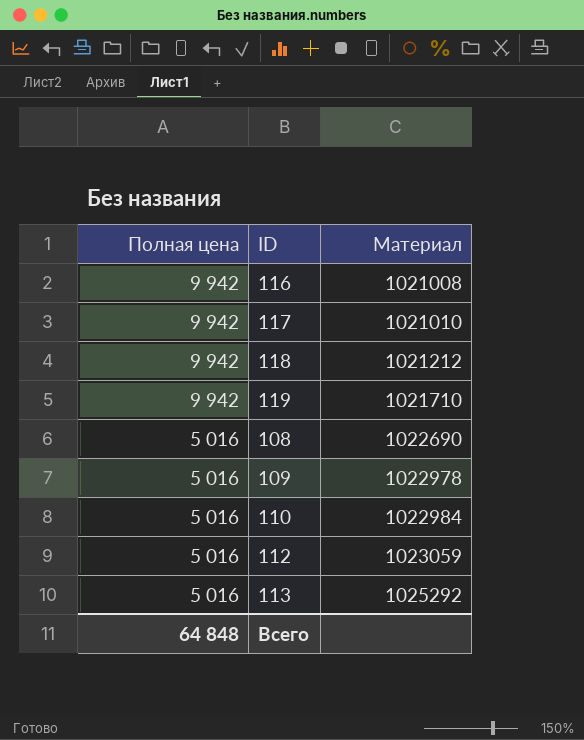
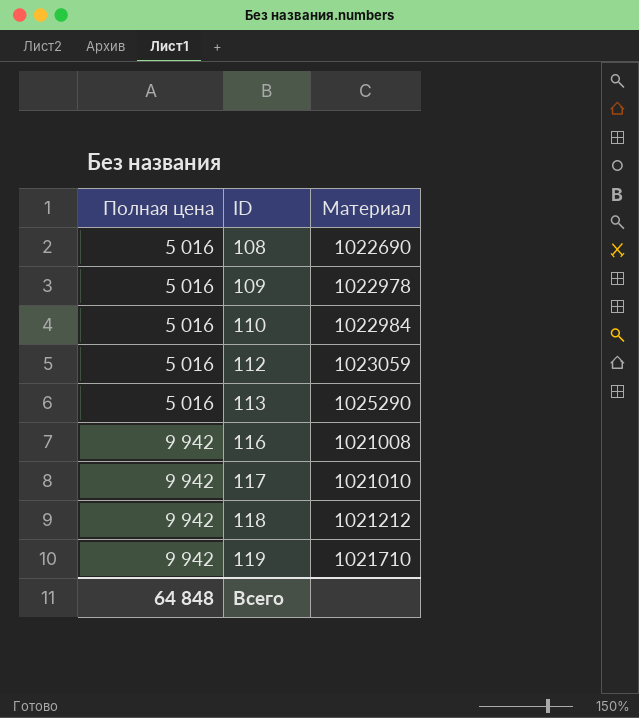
row order: Полная цена descending -> Полная цена ascending
113 | Материал: 1025292 -> 1025290

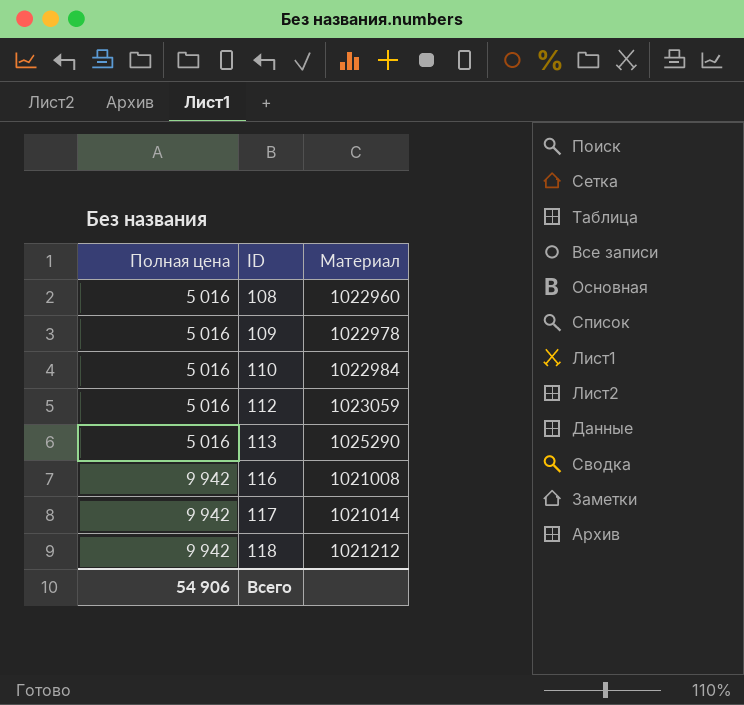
row 119: 9 942 | 1021710 -> none
108 | Материал: 1022690 -> 1022960
117 | Материал: 1021010 -> 1021014
Всего | Полная цена: 64 848 -> 54 906

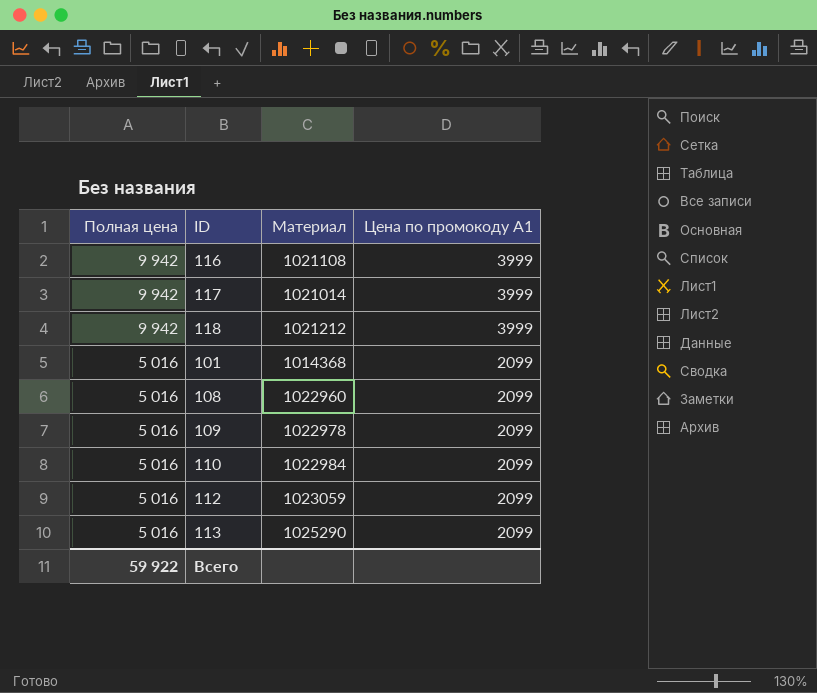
row order: Полная цена ascending -> Полная цена descending
column Цена по промокоду А1 | position: none -> 4
116 | Материал: 1021008 -> 1021108
row 101: none -> 5 016 | 1014368 | 2099
Всего | Полная цена: 54 906 -> 59 922

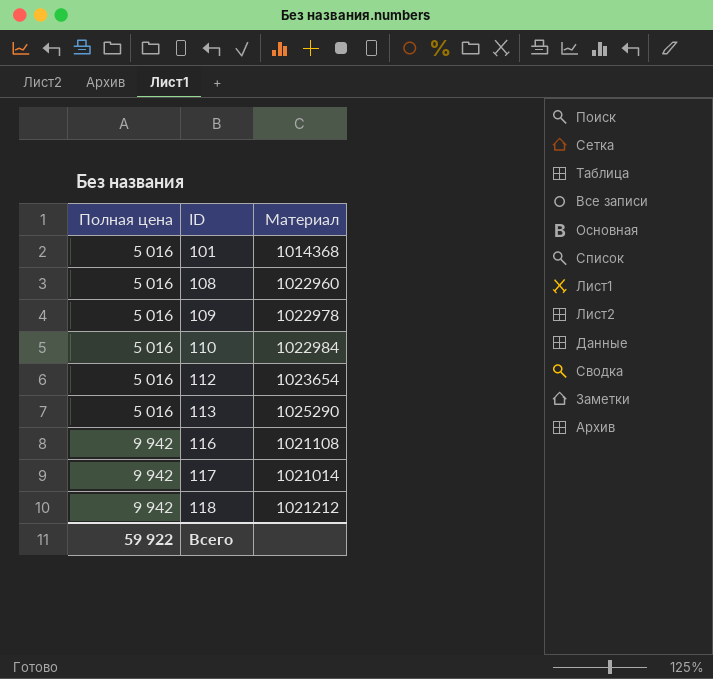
row order: Полная цена descending -> Полная цена ascending
column Цена по промокоду А1 | position: 4 -> none
112 | Материал: 1023059 -> 1023654

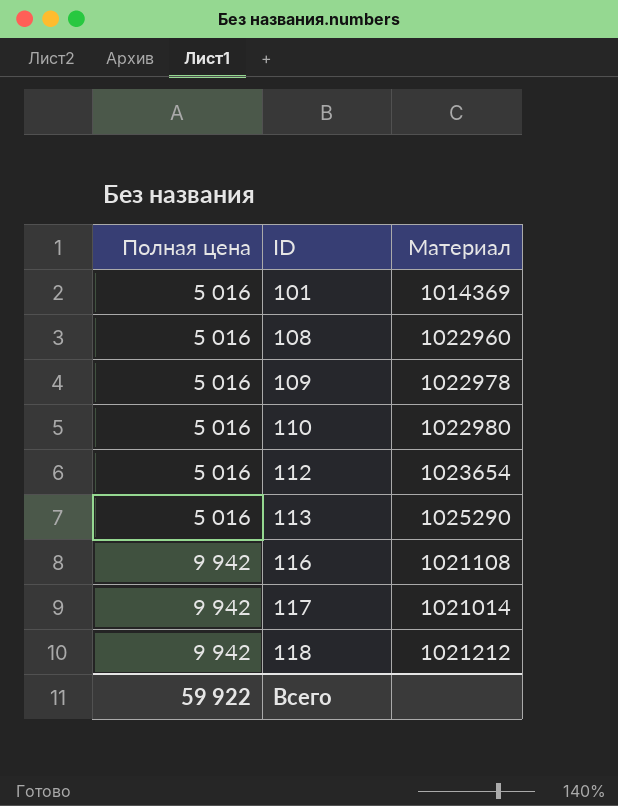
101 | Материал: 1014368 -> 1014369
110 | Материал: 1022984 -> 1022980

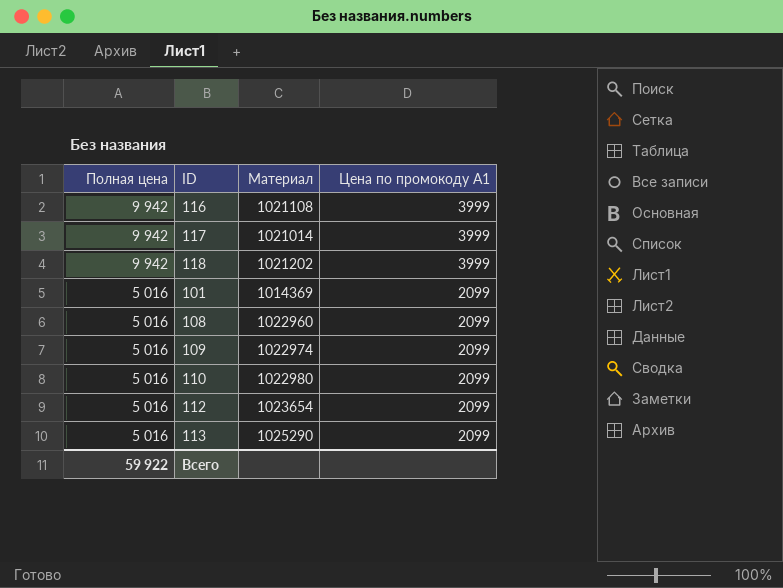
row order: Полная цена ascending -> Полная цена descending
column Цена по промокоду А1 | position: none -> 4
118 | Материал: 1021212 -> 1021202
109 | Материал: 1022978 -> 1022974

